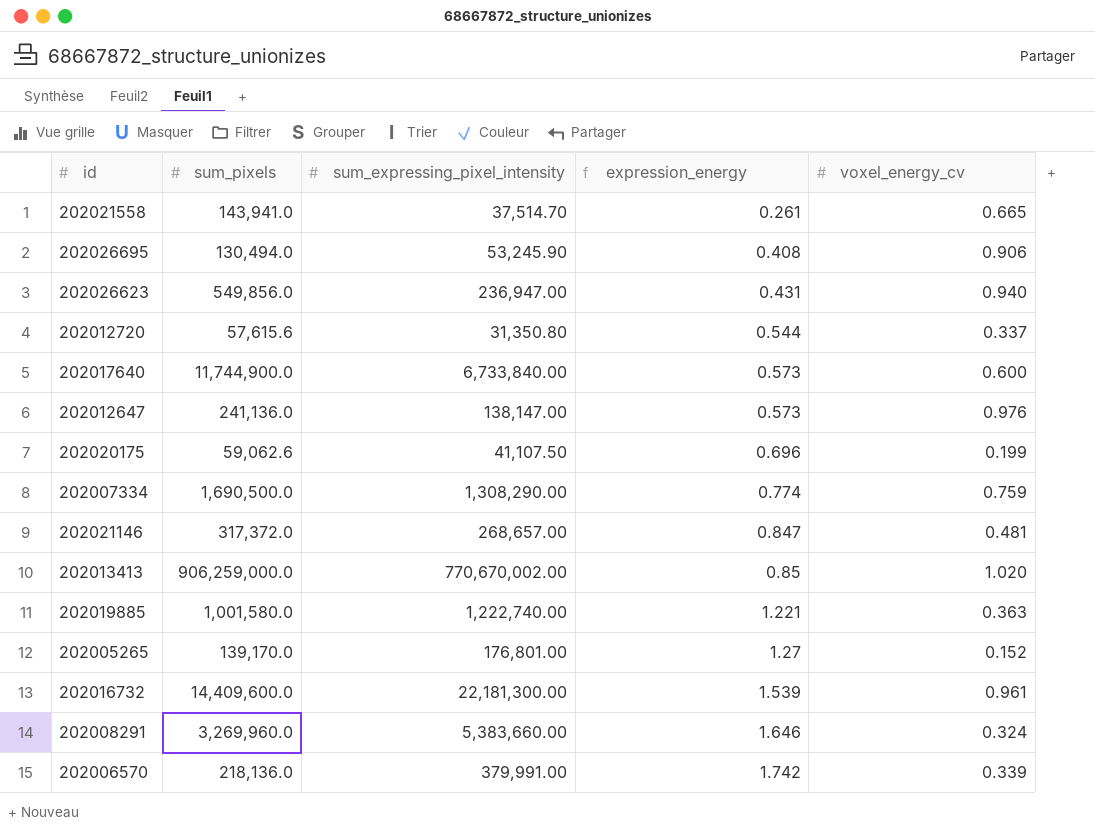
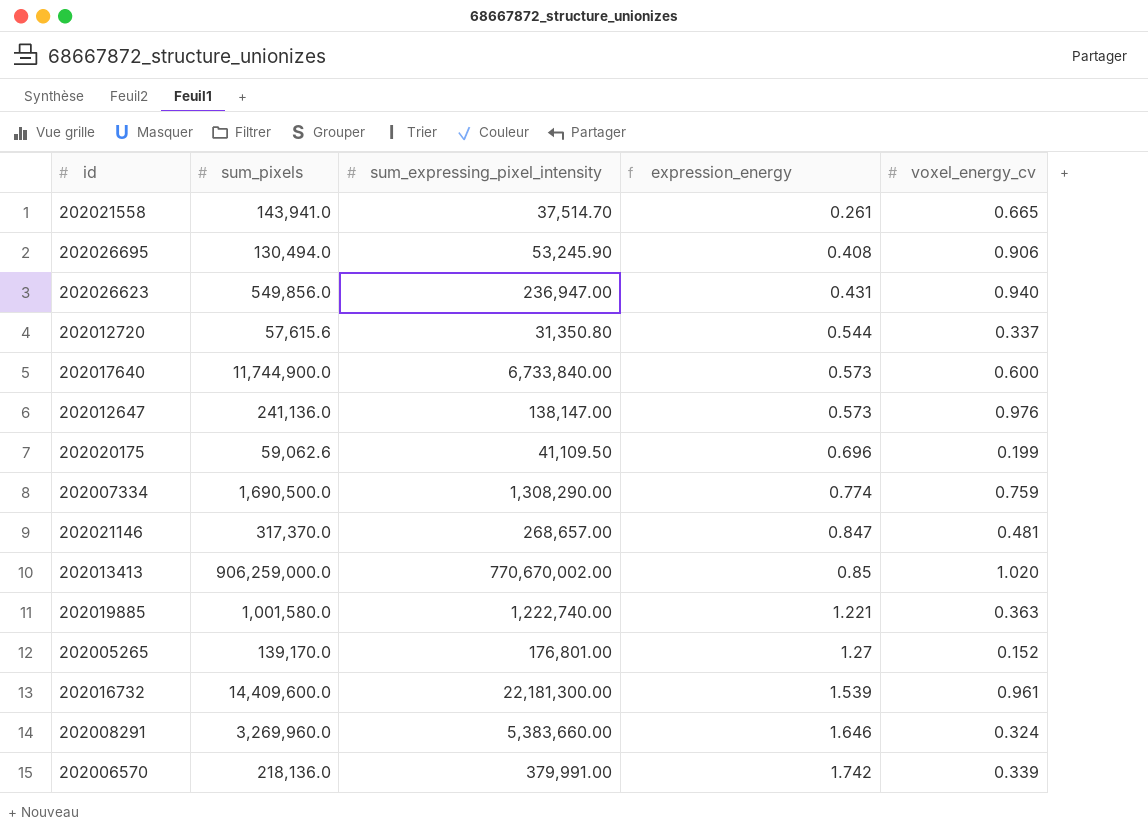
202020175 | sum_expressing_pixel_intensity: 41,107.50 -> 41,109.50
202021146 | sum_pixels: 317,372.0 -> 317,370.0

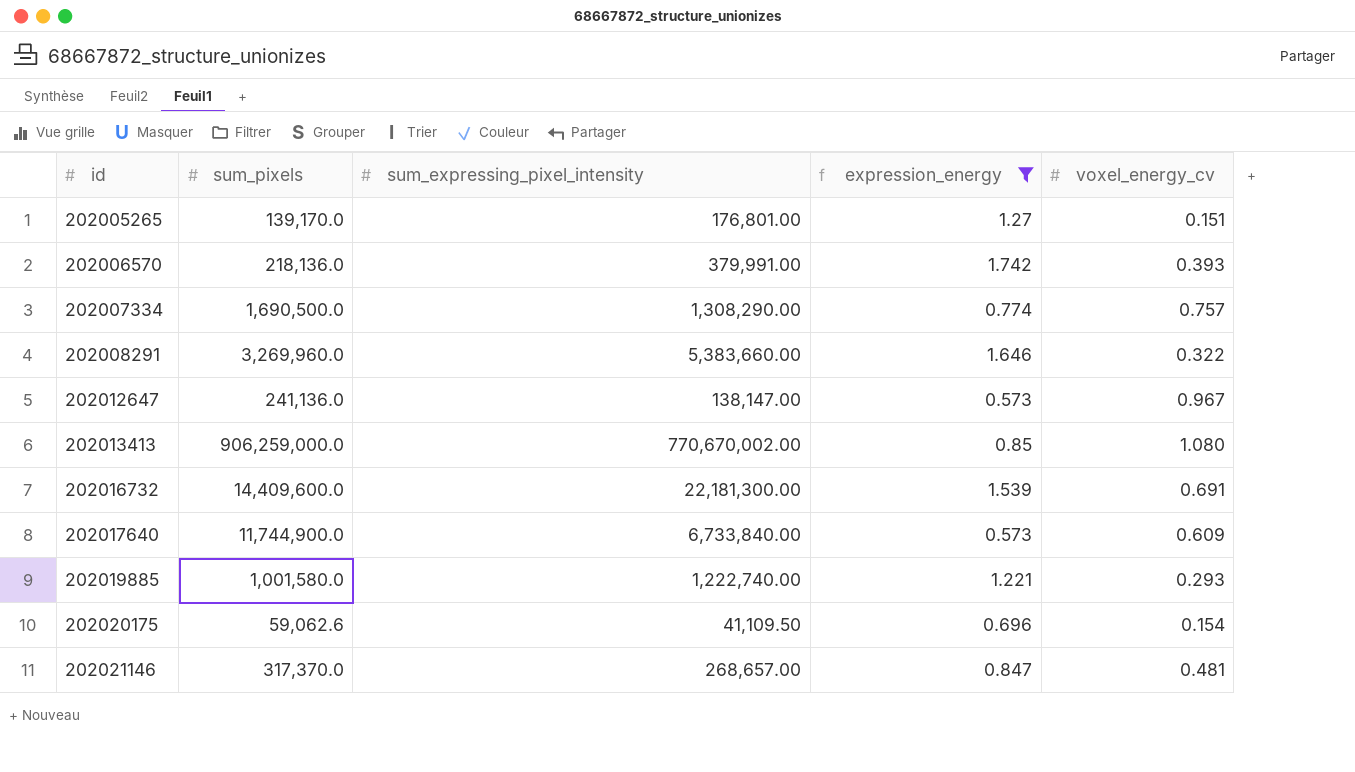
filter: none -> expression_energy >= 0.573
row order: expression_energy ascending -> id ascending
202005265 | voxel_energy_cv: 0.152 -> 0.151
202006570 | voxel_energy_cv: 0.339 -> 0.393
202007334 | voxel_energy_cv: 0.759 -> 0.757
202008291 | voxel_energy_cv: 0.324 -> 0.322
202012647 | voxel_energy_cv: 0.976 -> 0.967
202013413 | voxel_energy_cv: 1.020 -> 1.080
202016732 | voxel_energy_cv: 0.961 -> 0.691
202017640 | voxel_energy_cv: 0.600 -> 0.609
202019885 | voxel_energy_cv: 0.363 -> 0.293
202020175 | voxel_energy_cv: 0.199 -> 0.154

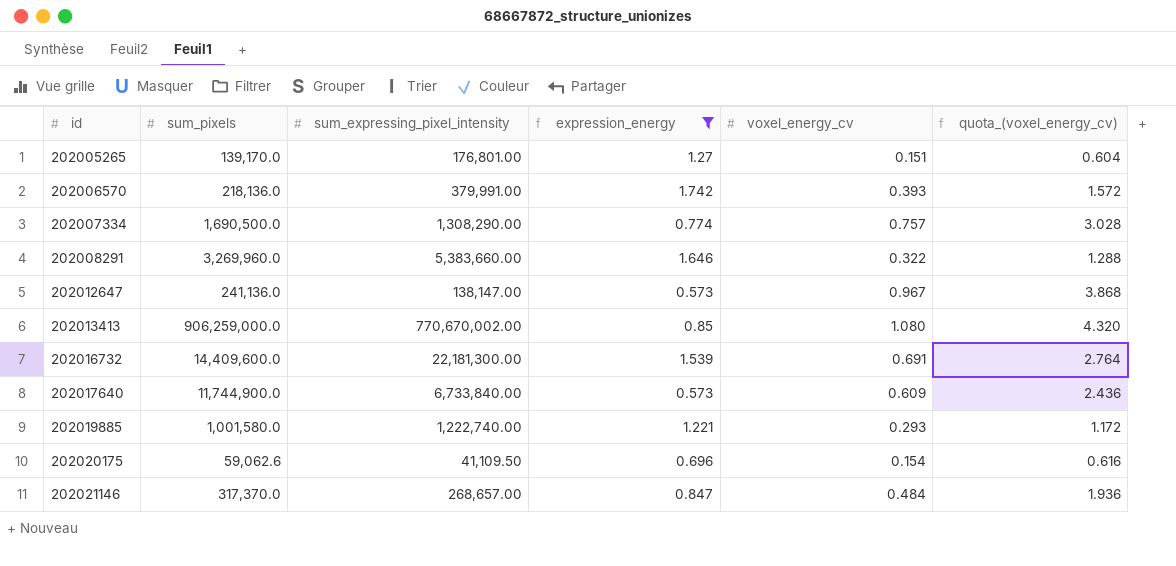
column quota_(voxel_energy_cv) | formula: none -> [voxel_energy_cv] * 4
202021146 | voxel_energy_cv: 0.481 -> 0.484

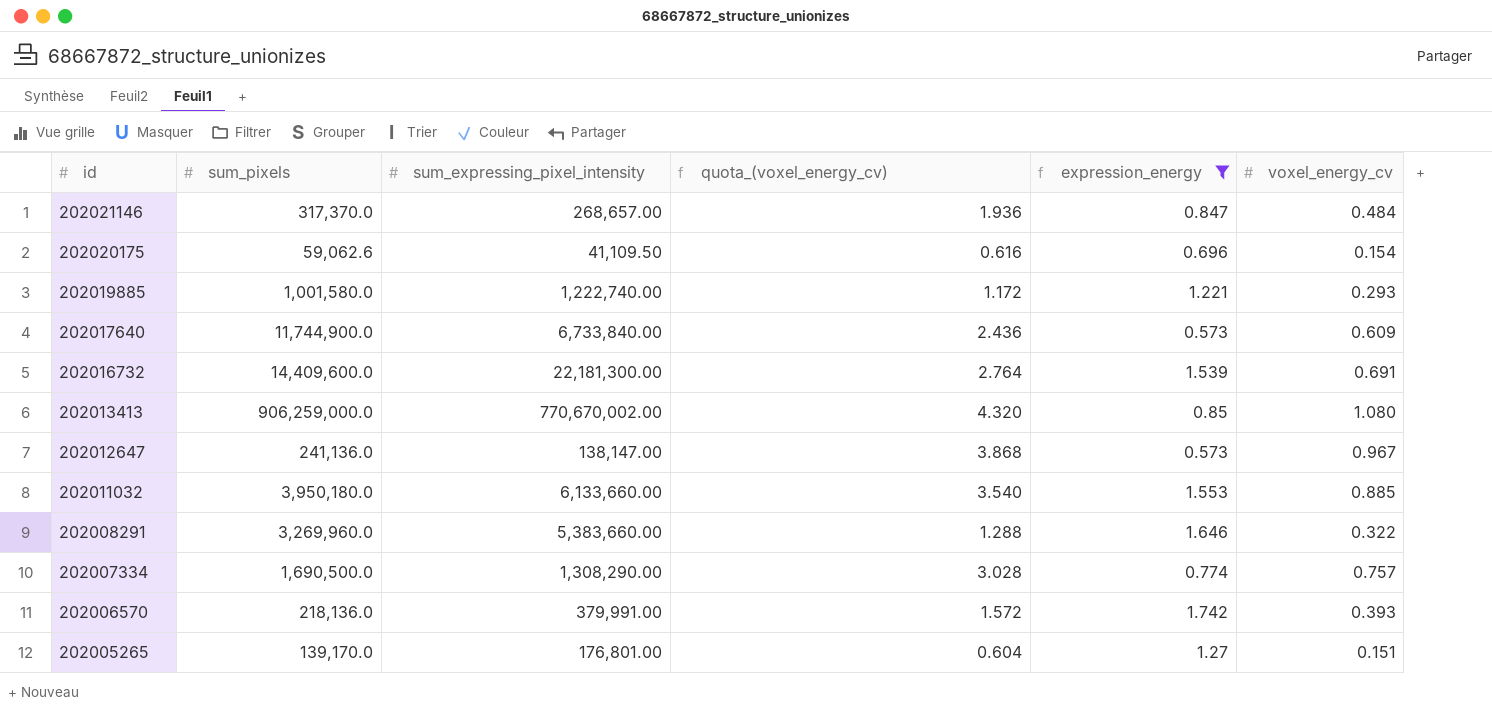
row order: id ascending -> id descending
column quota_(voxel_energy_cv) | position: 6 -> 4
row 202011032: none -> 3,950,180.0 | 6,133,660.00 | 3.540 | 1.553 | 0.885

